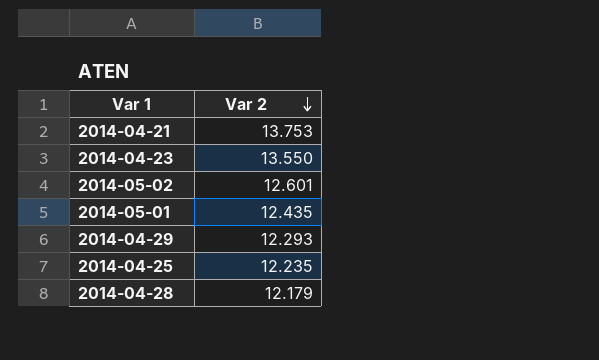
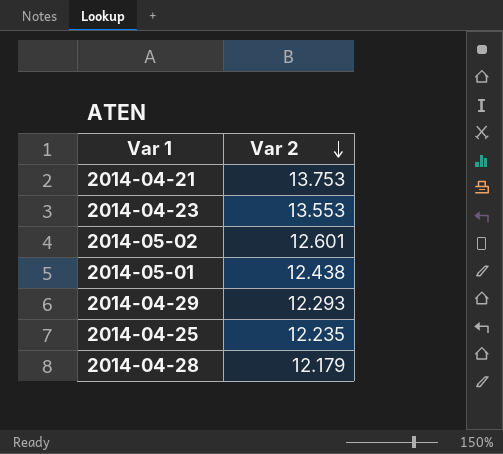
2014-04-23 | Var 2: 13.550 -> 13.553
2014-05-01 | Var 2: 12.435 -> 12.438

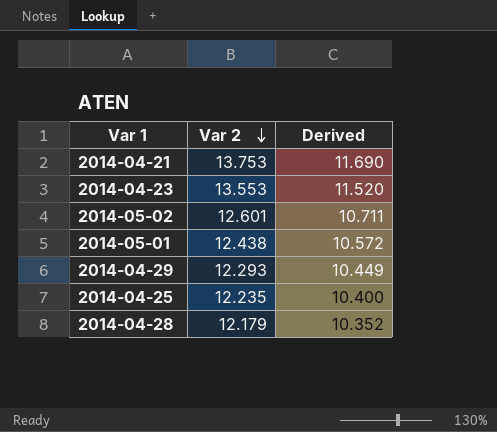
column Derived | formula: none -> [Var 2] * 0.85

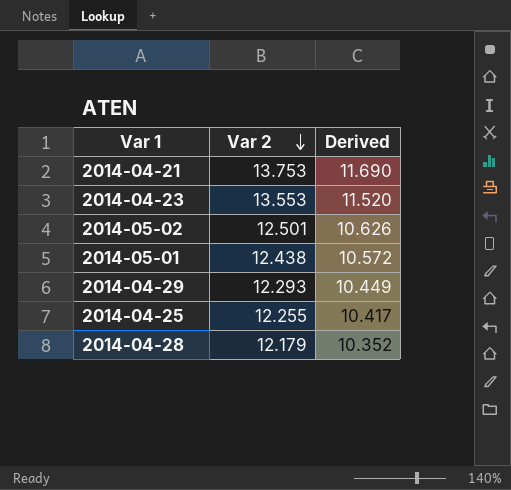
2014-05-02 | Var 2: 12.601 -> 12.501
2014-05-02 | Derived: 10.711 -> 10.626
2014-04-25 | Var 2: 12.235 -> 12.255
2014-04-25 | Derived: 10.400 -> 10.417

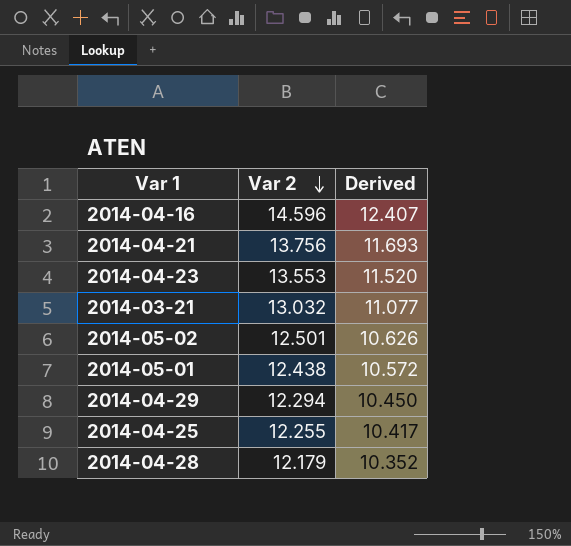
row 2014-04-16: none -> 14.596 | 12.407
2014-04-21 | Var 2: 13.753 -> 13.756
2014-04-21 | Derived: 11.690 -> 11.693
row 2014-03-21: none -> 13.032 | 11.077
2014-04-29 | Var 2: 12.293 -> 12.294
2014-04-29 | Derived: 10.449 -> 10.450

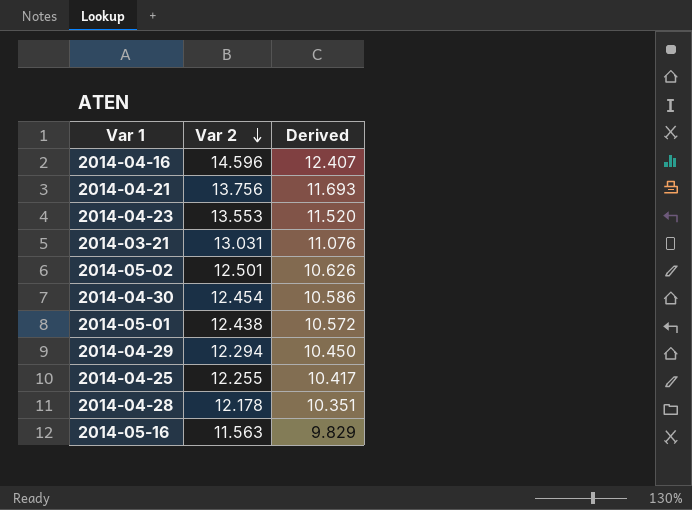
2014-03-21 | Var 2: 13.032 -> 13.031
2014-03-21 | Derived: 11.077 -> 11.076
row 2014-04-30: none -> 12.454 | 10.586
2014-04-28 | Var 2: 12.179 -> 12.178
2014-04-28 | Derived: 10.352 -> 10.351
row 2014-05-16: none -> 11.563 | 9.829

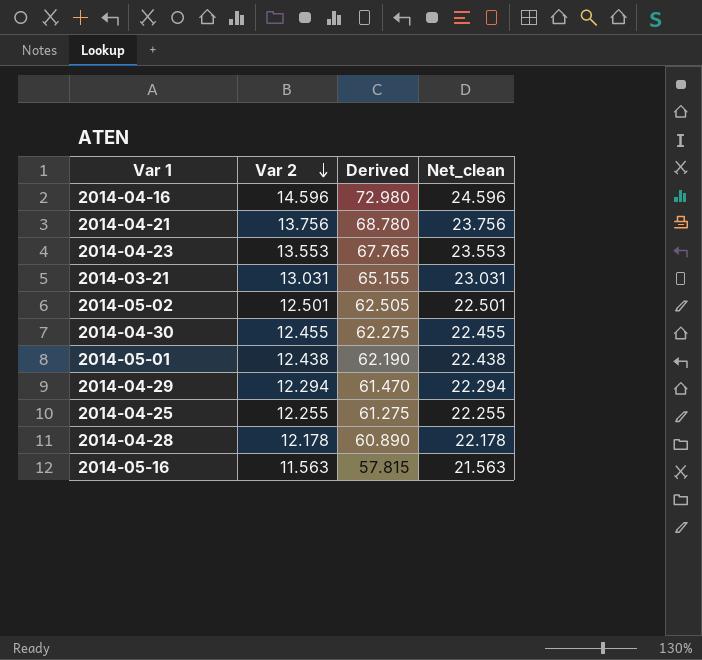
column Derived | formula: [Var 2] * 0.85 -> [Var 2] * 5
column Net_clean | formula: none -> [Var 2] + 10
2014-04-30 | Var 2: 12.454 -> 12.455

